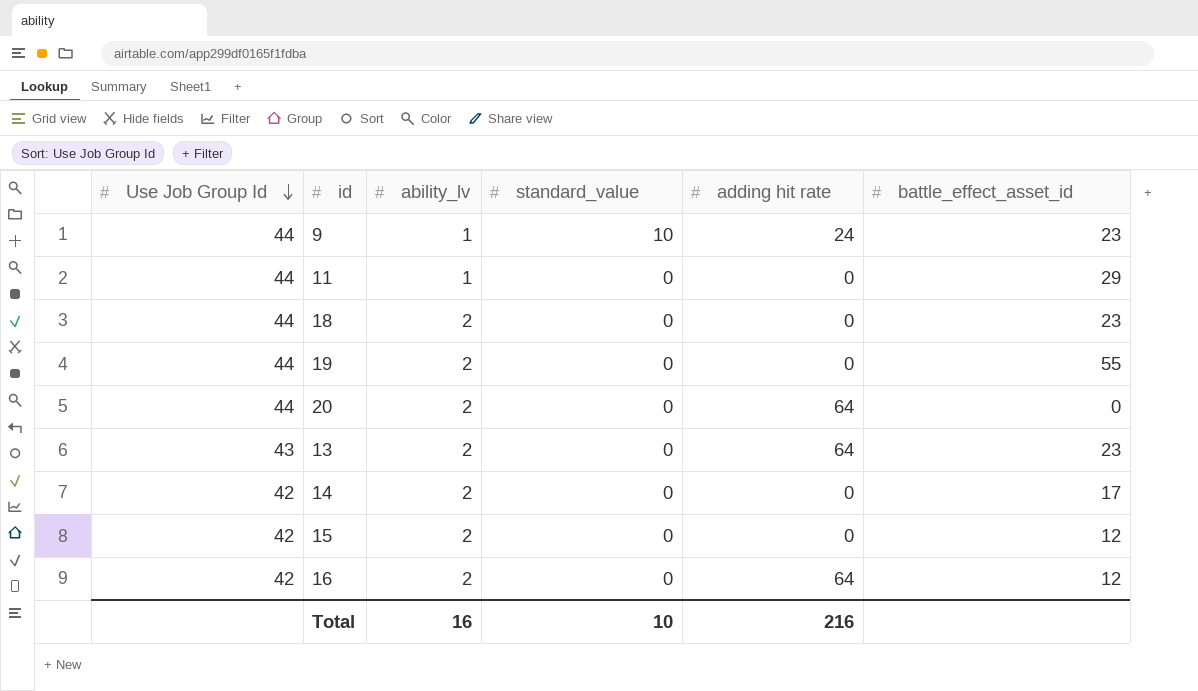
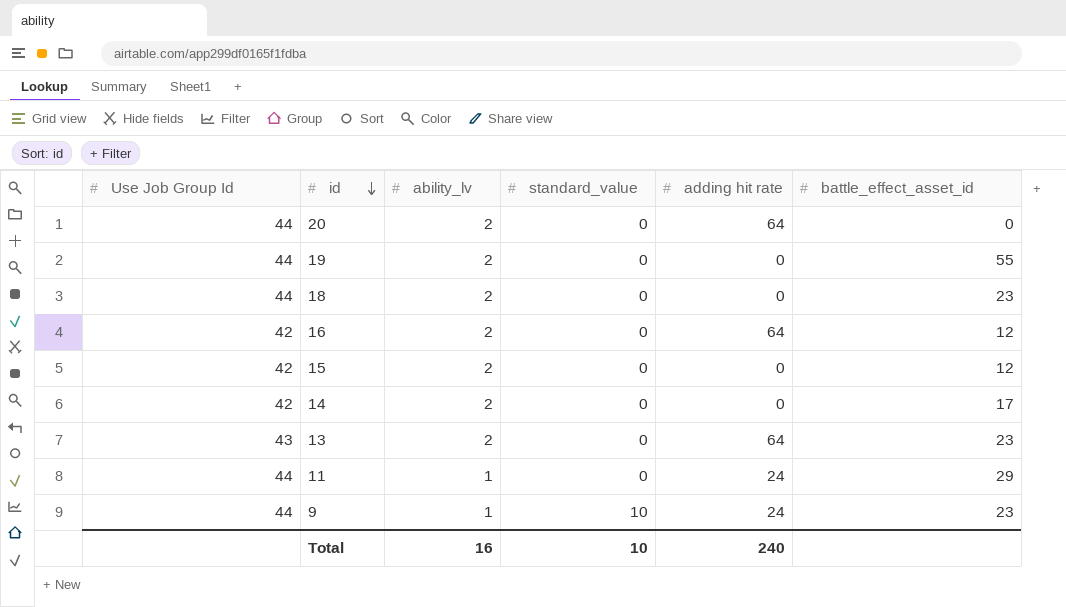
row order: Use Job Group Id descending -> id descending
11 | adding hit rate: 0 -> 24
Total | adding hit rate: 216 -> 240

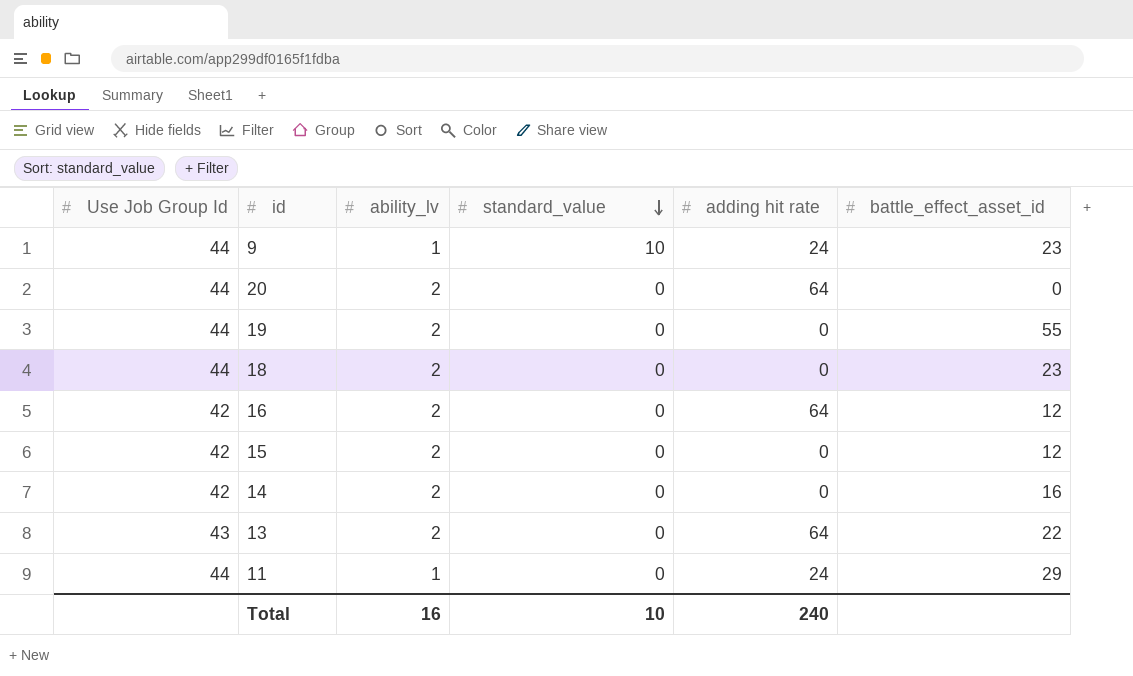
row order: id descending -> standard_value descending
14 | battle_effect_asset_id: 17 -> 16
13 | battle_effect_asset_id: 23 -> 22

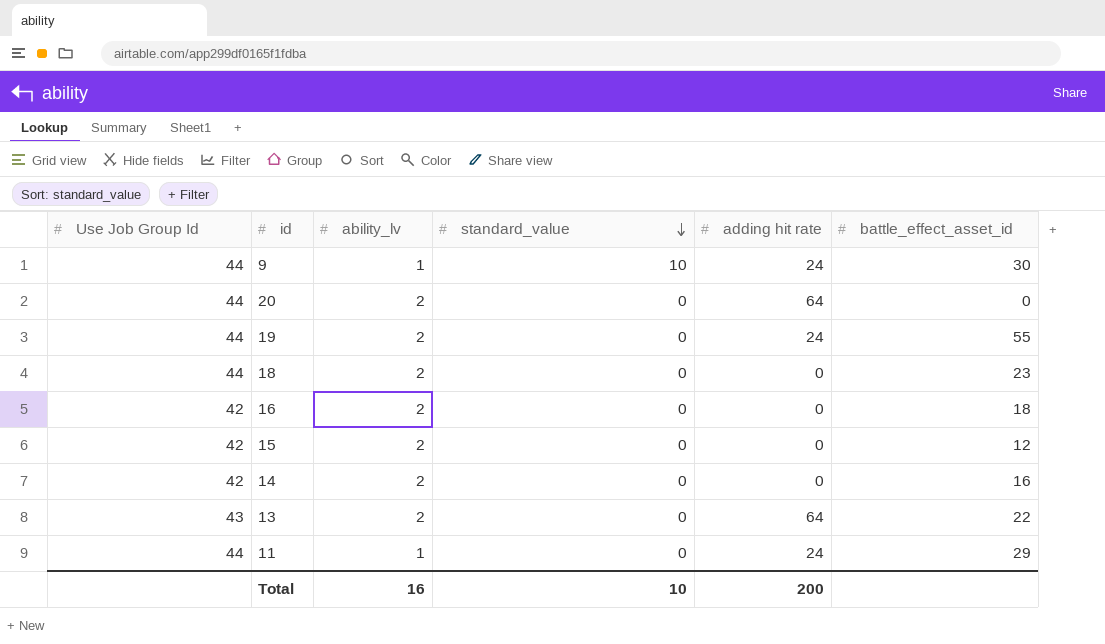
9 | battle_effect_asset_id: 23 -> 30
19 | adding hit rate: 0 -> 24
16 | adding hit rate: 64 -> 0
16 | battle_effect_asset_id: 12 -> 18
Total | adding hit rate: 240 -> 200

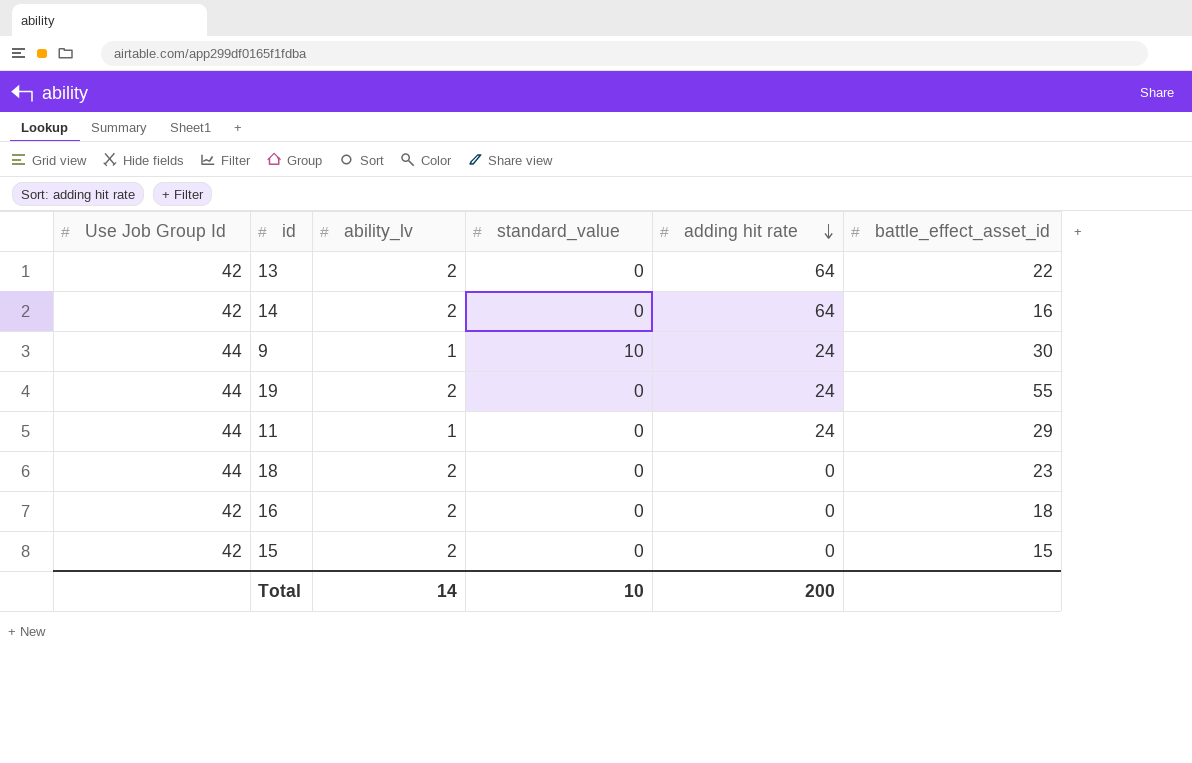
row order: standard_value descending -> adding hit rate descending
row 20: 44 | 2 | 0 | 64 | 0 -> none
13 | Use Job Group Id: 43 -> 42
14 | adding hit rate: 0 -> 64
15 | battle_effect_asset_id: 12 -> 15
Total | ability_lv: 16 -> 14

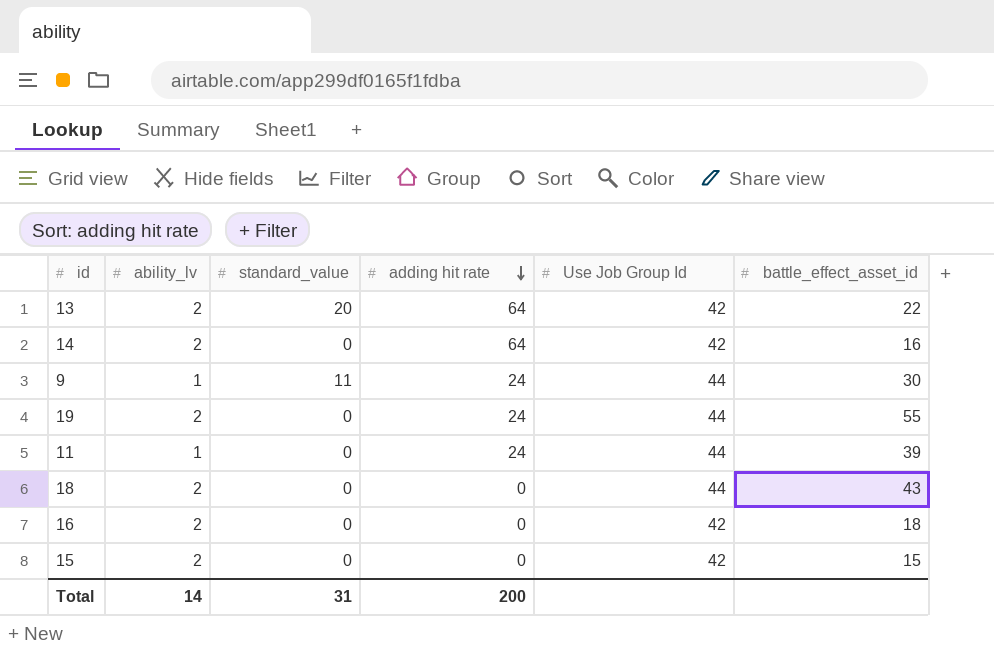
column Use Job Group Id | position: 1 -> 5
13 | standard_value: 0 -> 20
9 | standard_value: 10 -> 11
11 | battle_effect_asset_id: 29 -> 39
18 | battle_effect_asset_id: 23 -> 43
Total | standard_value: 10 -> 31

